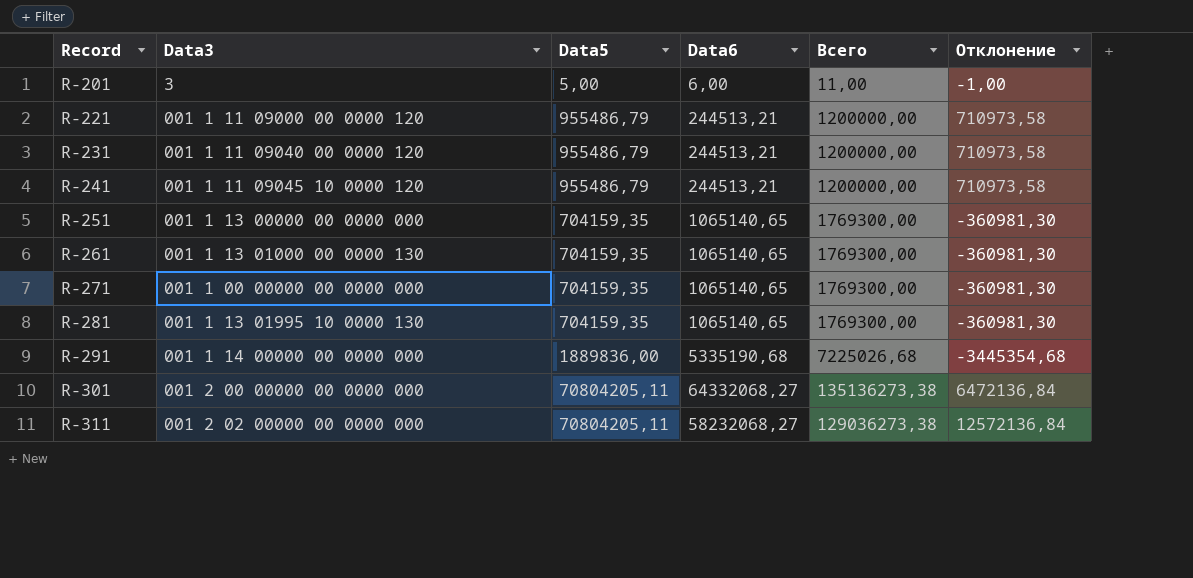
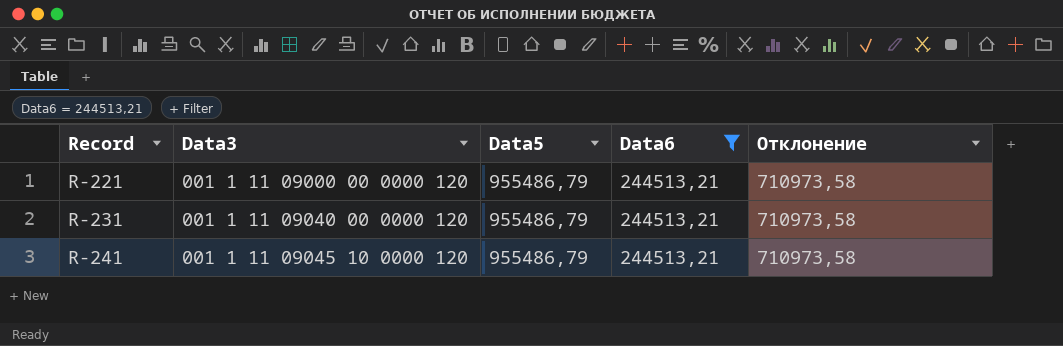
filter: none -> Data6 = 244513,21
column Всего | formula: [Data5] + [Data6] -> none

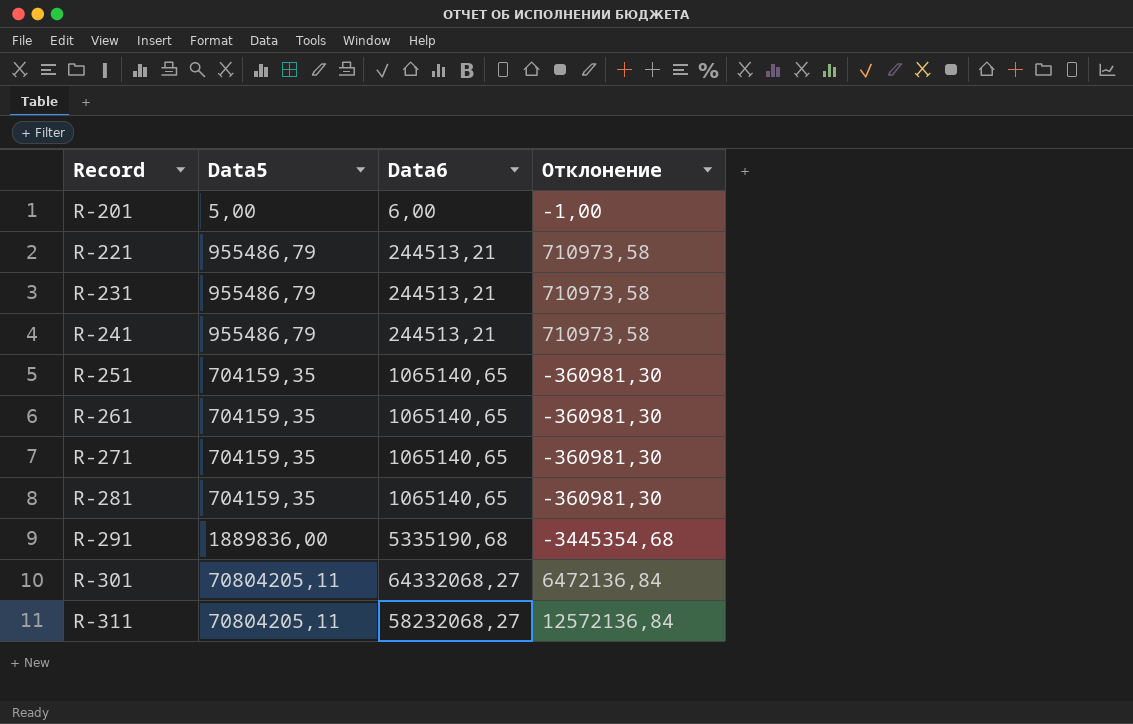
filter: Data6 = 244513,21 -> none
column Data3 | position: 2 -> none

